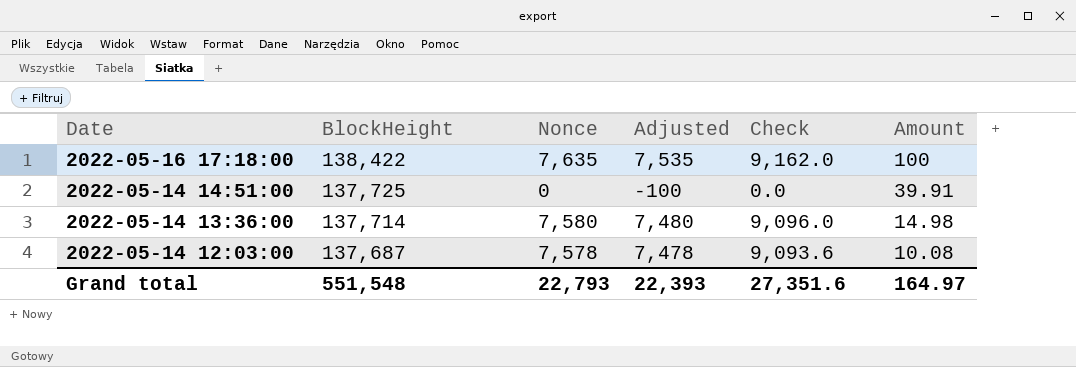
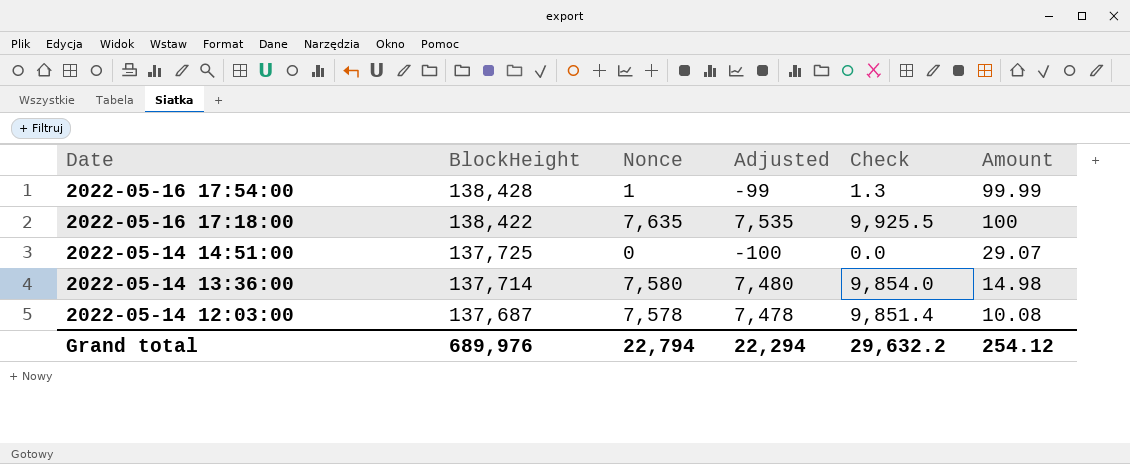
column Check | formula: [Nonce] * 1.2 -> [Nonce] * 1.3
row 2022-05-16 17:54:00: none -> 138,428 | 1 | -99 | 1.3 | 99.99
2022-05-14 14:51:00 | Amount: 39.91 -> 29.07
Grand total | BlockHeight: 551,548 -> 689,976
Grand total | Nonce: 22,793 -> 22,794
Grand total | Adjusted: 22,393 -> 22,294
Grand total | Check: 27,351.6 -> 29,632.2
Grand total | Amount: 164.97 -> 254.12

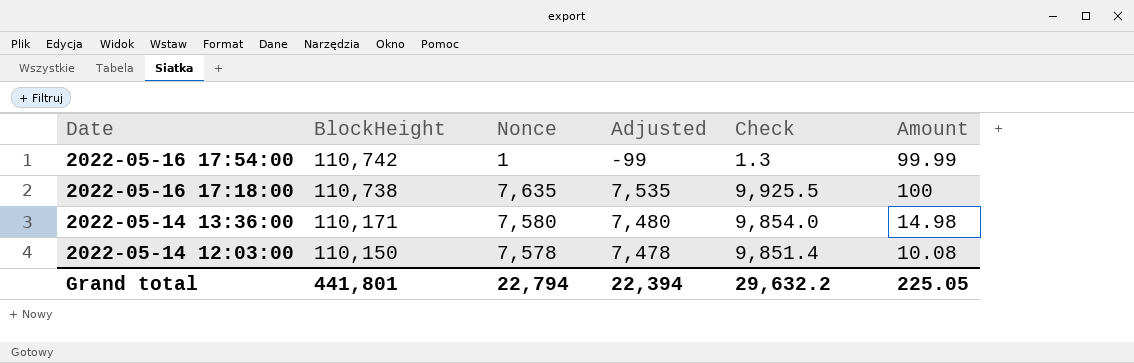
row 2022-05-14 14:51:00: 137,725 | 0 | -100 | 0.0 | 29.07 -> none
2022-05-16 17:54:00 | BlockHeight: 138,428 -> 110,742
2022-05-16 17:18:00 | BlockHeight: 138,422 -> 110,738
2022-05-14 13:36:00 | BlockHeight: 137,714 -> 110,171
2022-05-14 12:03:00 | BlockHeight: 137,687 -> 110,150
Grand total | BlockHeight: 689,976 -> 441,801
Grand total | Adjusted: 22,294 -> 22,394
Grand total | Amount: 254.12 -> 225.05

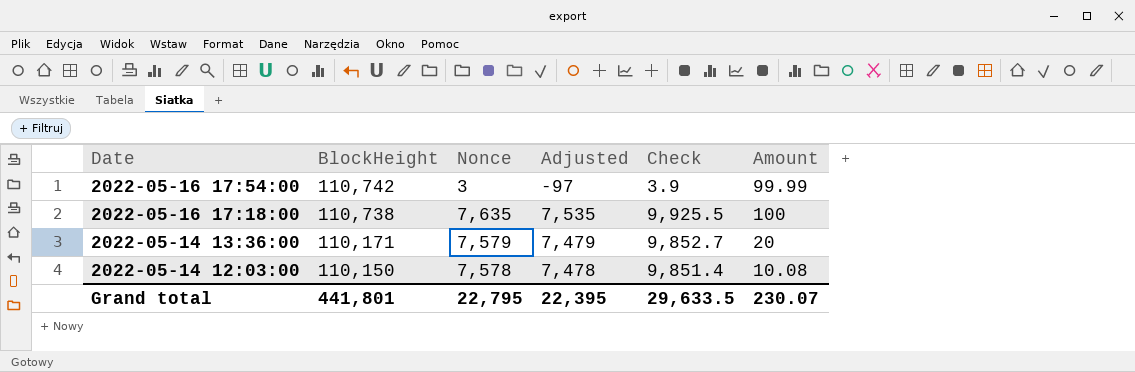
2022-05-16 17:54:00 | Nonce: 1 -> 3
2022-05-16 17:54:00 | Adjusted: -99 -> -97
2022-05-16 17:54:00 | Check: 1.3 -> 3.9
2022-05-14 13:36:00 | Nonce: 7,580 -> 7,579
2022-05-14 13:36:00 | Adjusted: 7,480 -> 7,479
2022-05-14 13:36:00 | Check: 9,854.0 -> 9,852.7
2022-05-14 13:36:00 | Amount: 14.98 -> 20
Grand total | Nonce: 22,794 -> 22,795
Grand total | Adjusted: 22,394 -> 22,395
Grand total | Check: 29,632.2 -> 29,633.5
Grand total | Amount: 225.05 -> 230.07

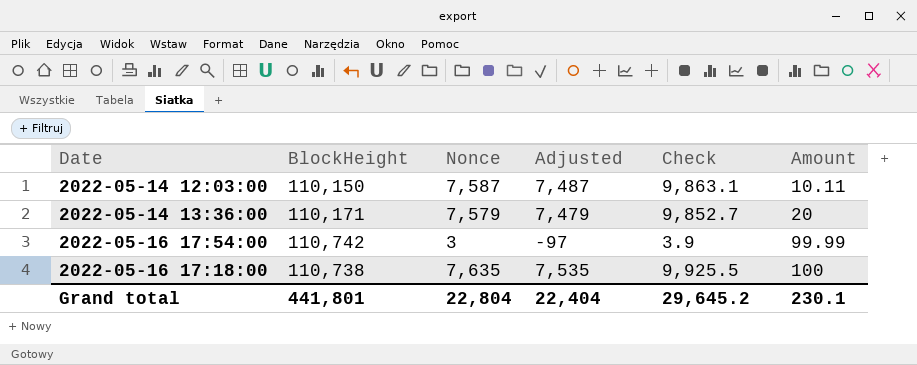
row order: Date descending -> Amount ascending
2022-05-14 12:03:00 | Nonce: 7,578 -> 7,587
2022-05-14 12:03:00 | Adjusted: 7,478 -> 7,487
2022-05-14 12:03:00 | Check: 9,851.4 -> 9,863.1
2022-05-14 12:03:00 | Amount: 10.08 -> 10.11
Grand total | Nonce: 22,795 -> 22,804
Grand total | Adjusted: 22,395 -> 22,404
Grand total | Check: 29,633.5 -> 29,645.2
Grand total | Amount: 230.07 -> 230.1

